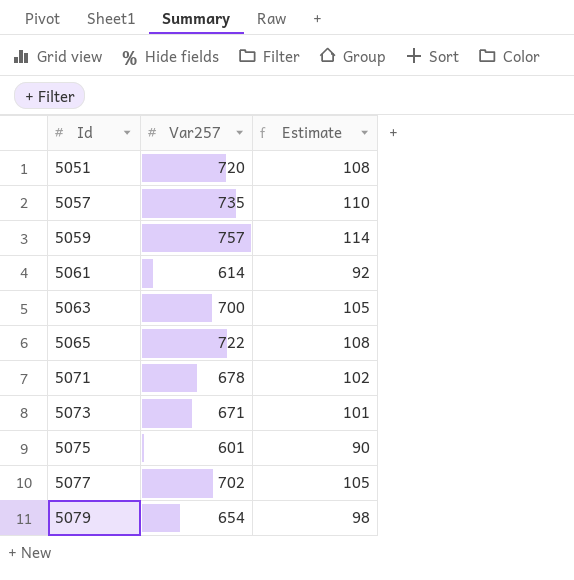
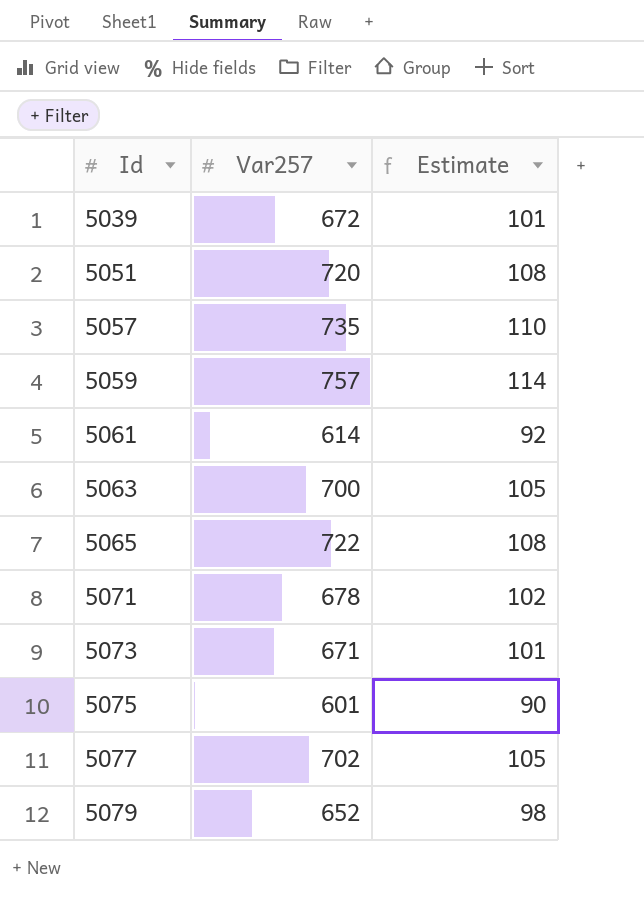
row 5039: none -> 672 | 101
5079 | Var257: 654 -> 652

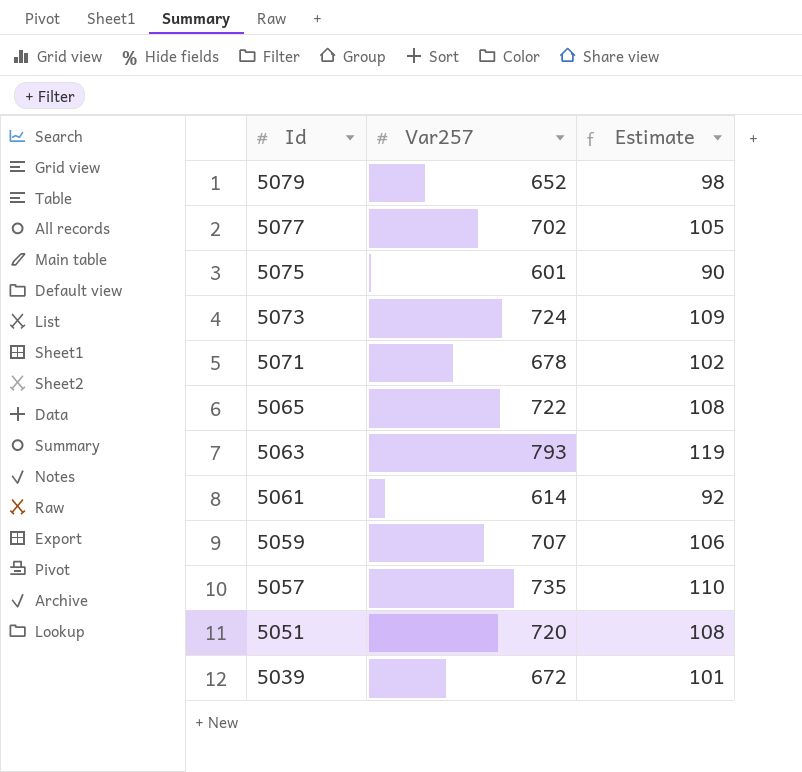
row order: Id ascending -> Id descending
5073 | Var257: 671 -> 724
5073 | Estimate: 101 -> 109
5063 | Var257: 700 -> 793
5063 | Estimate: 105 -> 119
5059 | Var257: 757 -> 707
5059 | Estimate: 114 -> 106

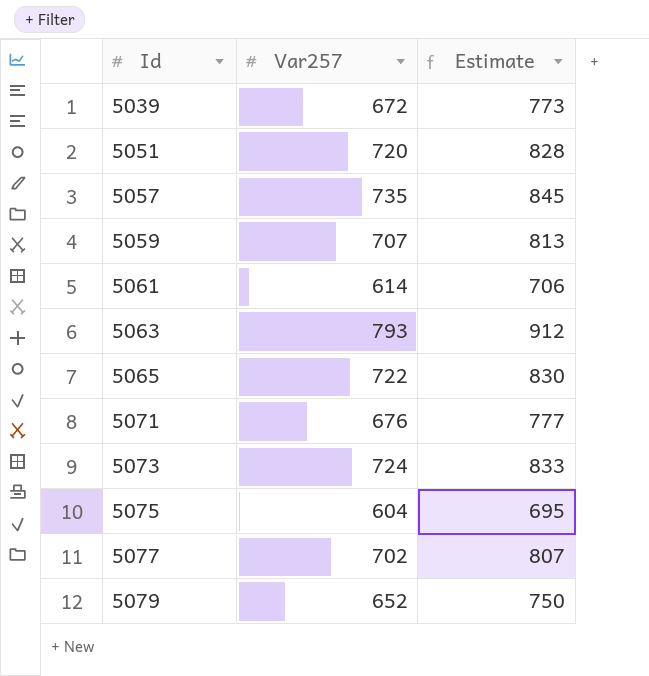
row order: Id descending -> Id ascending
column Estimate | formula: [Var257] * 0.15 -> [Var257] * 1.15
5071 | Var257: 678 -> 676
5075 | Var257: 601 -> 604

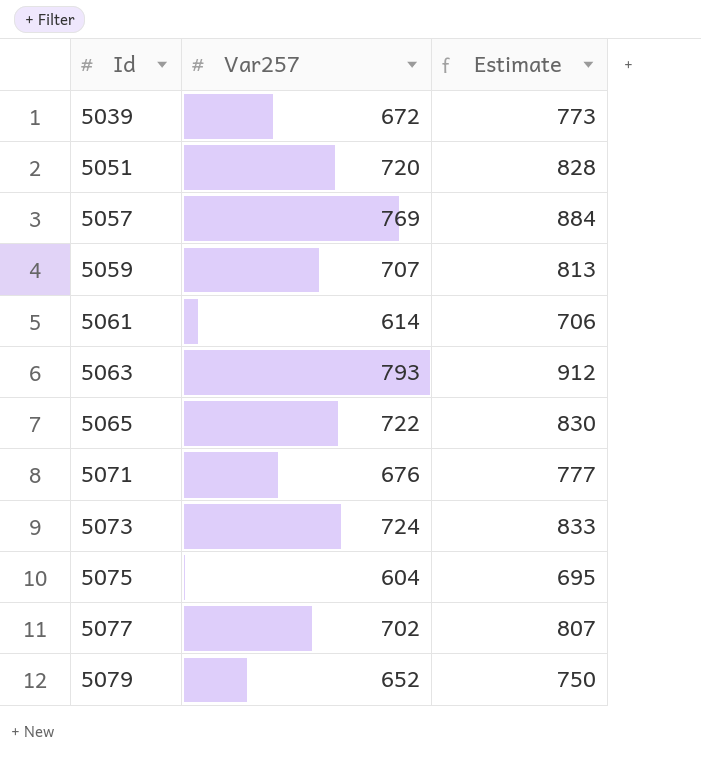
5057 | Var257: 735 -> 769
5057 | Estimate: 845 -> 884

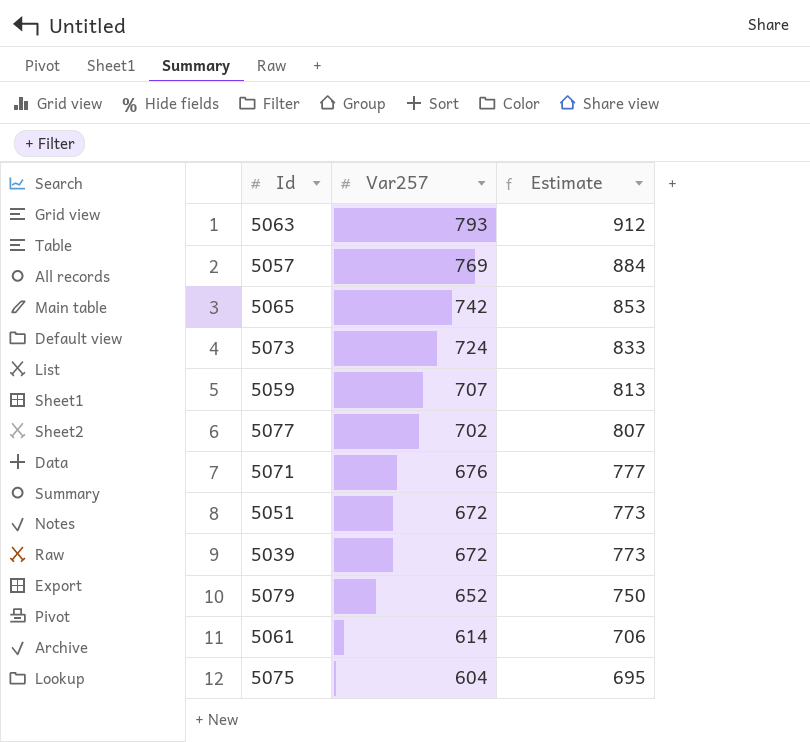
row order: Id ascending -> Var257 descending
5065 | Var257: 722 -> 742
5065 | Estimate: 830 -> 853
5051 | Var257: 720 -> 672
5051 | Estimate: 828 -> 773

